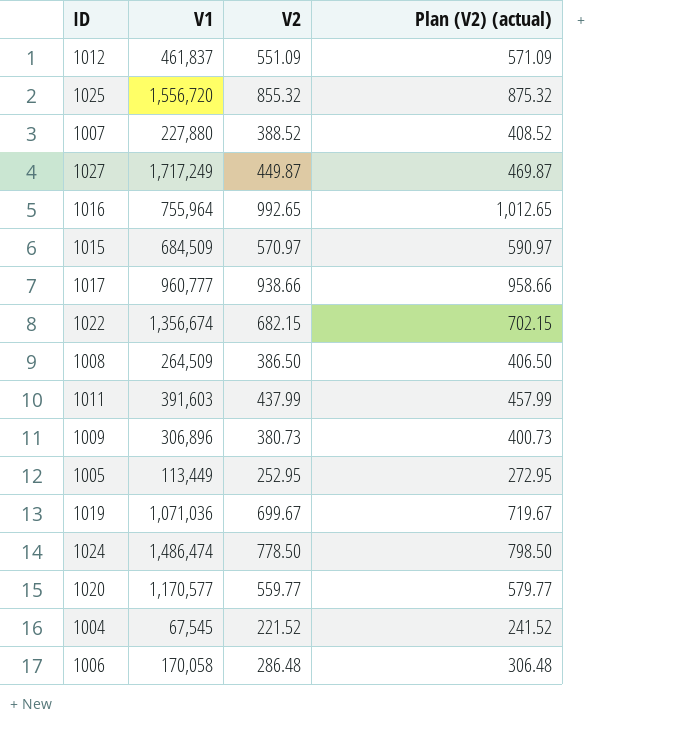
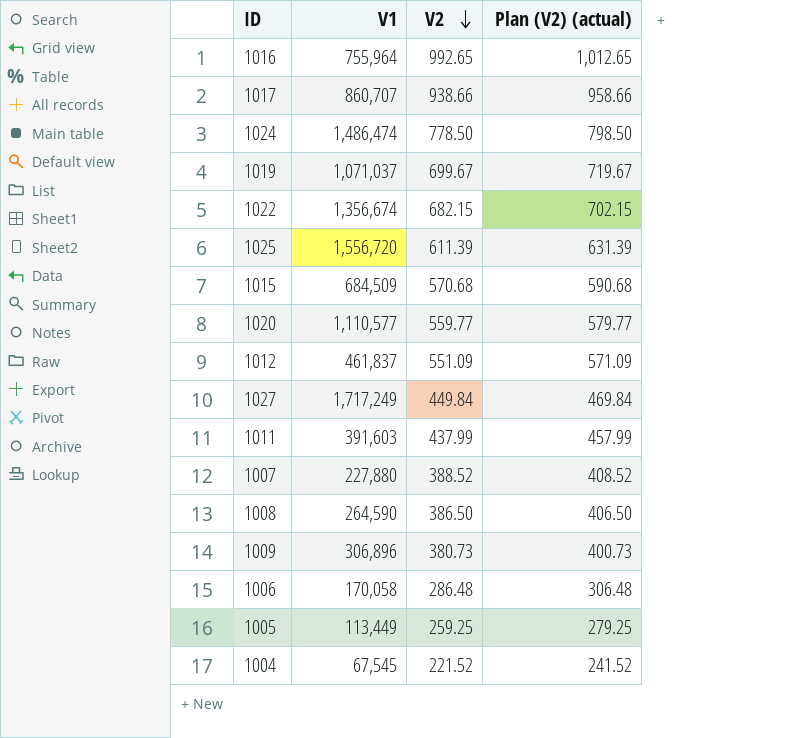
row order: none -> V2 descending
1017 | V1: 960,777 -> 860,707
1019 | V1: 1,071,036 -> 1,071,037
1025 | V2: 855.32 -> 611.39
1025 | Plan (V2) (actual): 875.32 -> 631.39
1015 | V2: 570.97 -> 570.68
1015 | Plan (V2) (actual): 590.97 -> 590.68
1020 | V1: 1,170,577 -> 1,110,577
1027 | V2: 449.87 -> 449.84
1027 | Plan (V2) (actual): 469.87 -> 469.84
1008 | V1: 264,509 -> 264,590
1005 | V2: 252.95 -> 259.25
1005 | Plan (V2) (actual): 272.95 -> 279.25

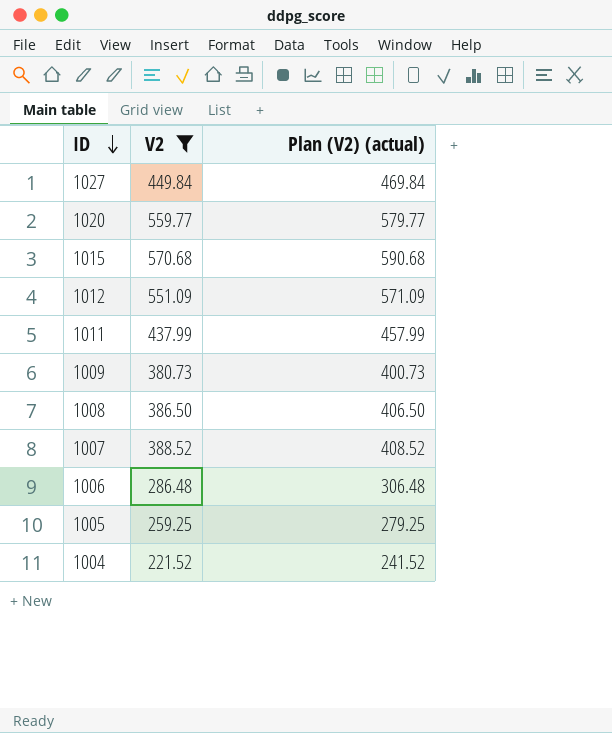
filter: none -> V2 <= 570.68
row order: V2 descending -> ID descending
column V1 | position: 2 -> none

